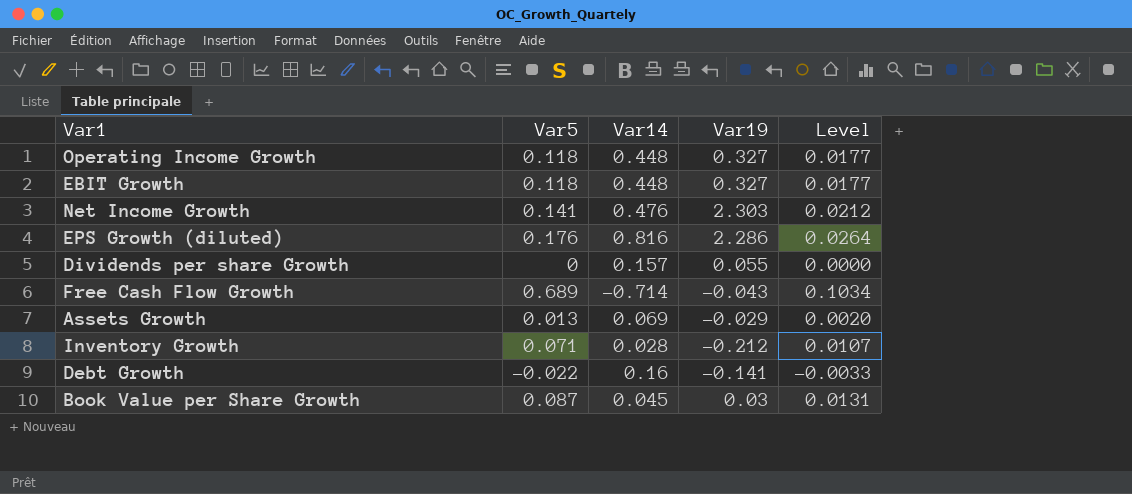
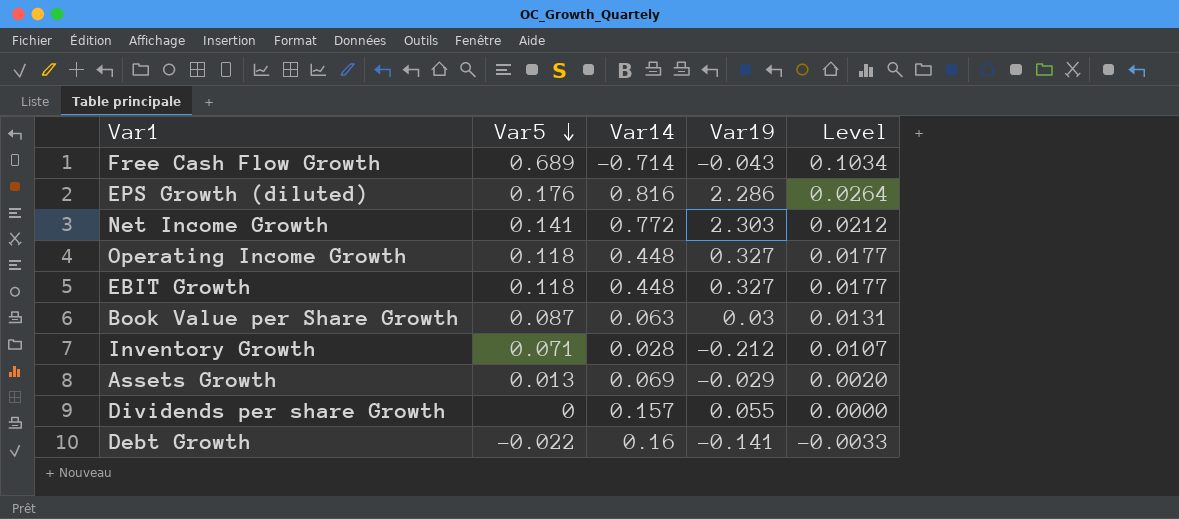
row order: none -> Var5 descending
Net Income Growth | Var14: 0.476 -> 0.772
Book Value per Share Growth | Var14: 0.045 -> 0.063

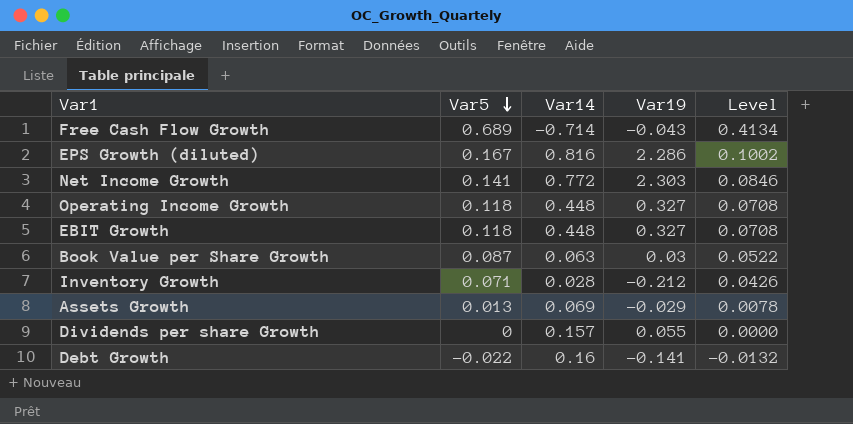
column Level | formula: [Var5] * 0.15 -> [Var5] * 0.6
EPS Growth (diluted) | Var5: 0.176 -> 0.167

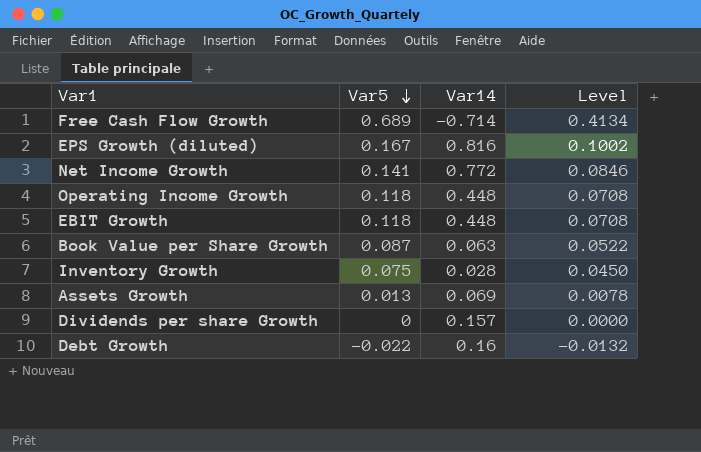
column Var19 | position: 4 -> none
Inventory Growth | Var5: 0.071 -> 0.075
Inventory Growth | Level: 0.0426 -> 0.0450

